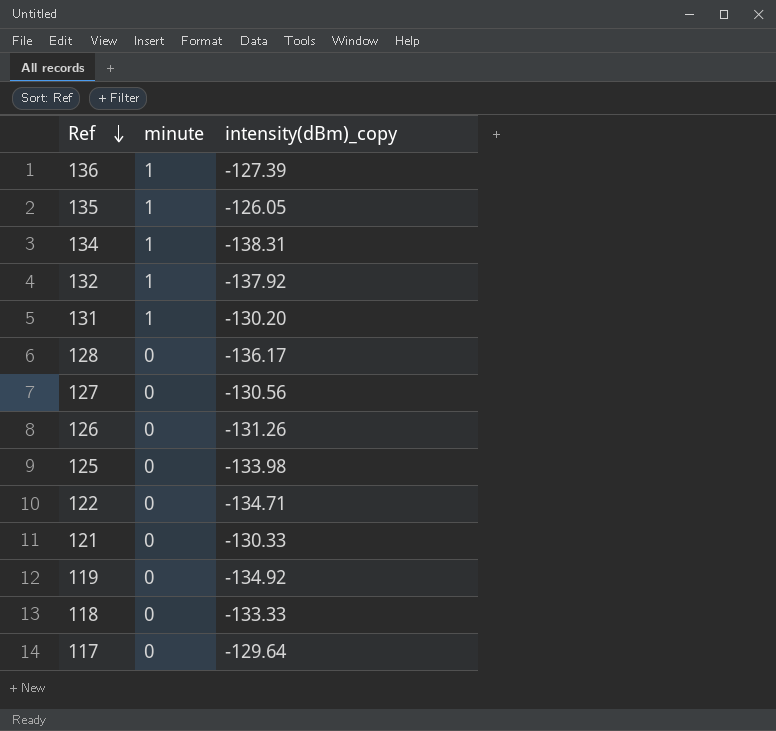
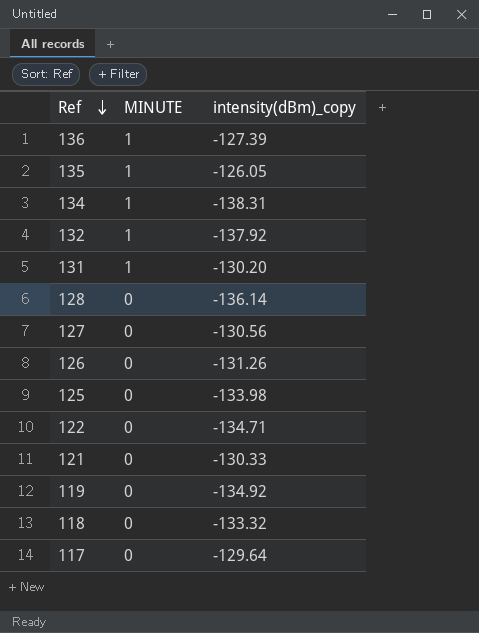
column name: minute -> MINUTE
128 | intensity(dBm)_copy: -136.17 -> -136.14
118 | intensity(dBm)_copy: -133.33 -> -133.32

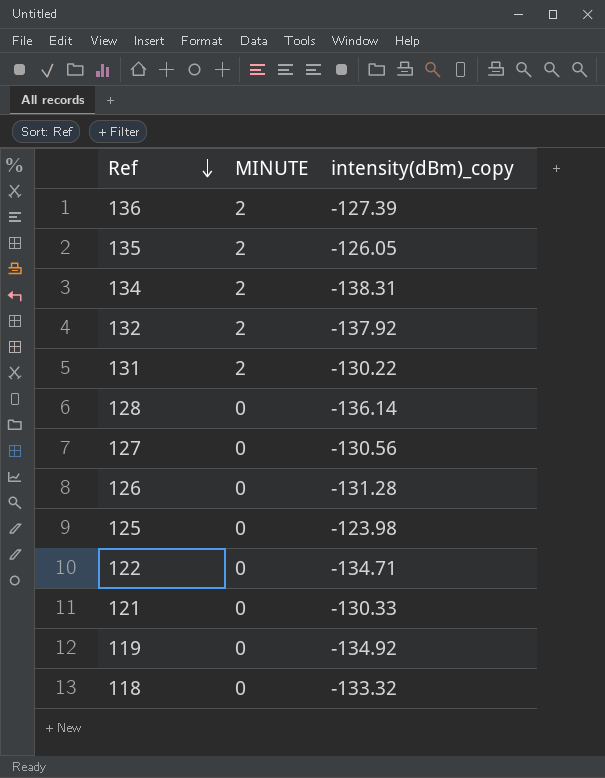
row 117: 0 | -129.64 -> none
136 | MINUTE: 1 -> 2
135 | MINUTE: 1 -> 2
134 | MINUTE: 1 -> 2
132 | MINUTE: 1 -> 2
131 | MINUTE: 1 -> 2
131 | intensity(dBm)_copy: -130.20 -> -130.22
126 | intensity(dBm)_copy: -131.26 -> -131.28
125 | intensity(dBm)_copy: -133.98 -> -123.98

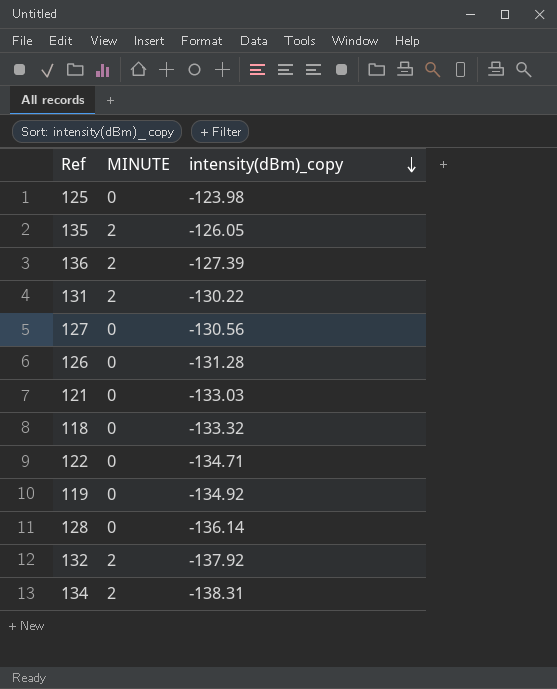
row order: Ref descending -> intensity(dBm)_copy descending
121 | intensity(dBm)_copy: -130.33 -> -133.03

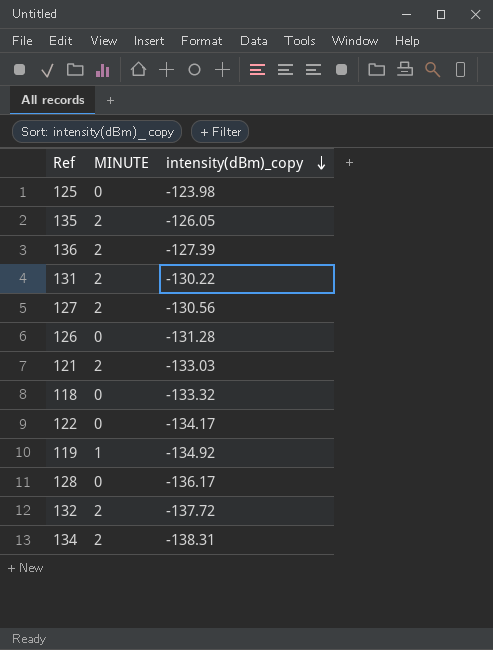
127 | MINUTE: 0 -> 2
121 | MINUTE: 0 -> 2
122 | intensity(dBm)_copy: -134.71 -> -134.17
119 | MINUTE: 0 -> 1
128 | intensity(dBm)_copy: -136.14 -> -136.17
132 | intensity(dBm)_copy: -137.92 -> -137.72

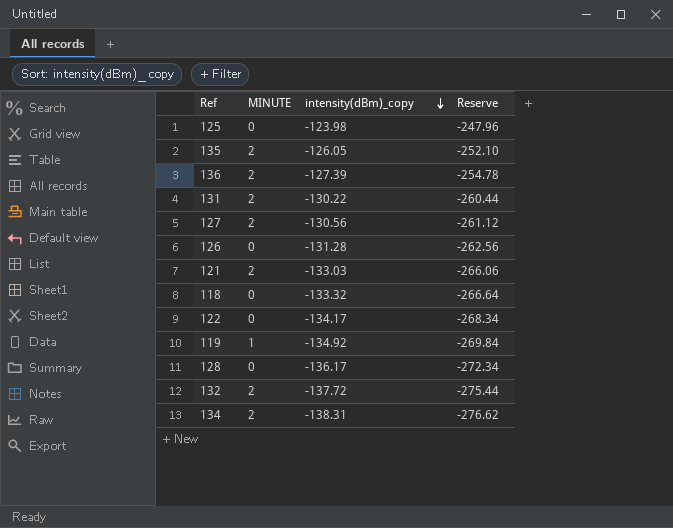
column Reserve | formula: none -> [intensity(dBm)_copy] * 2

